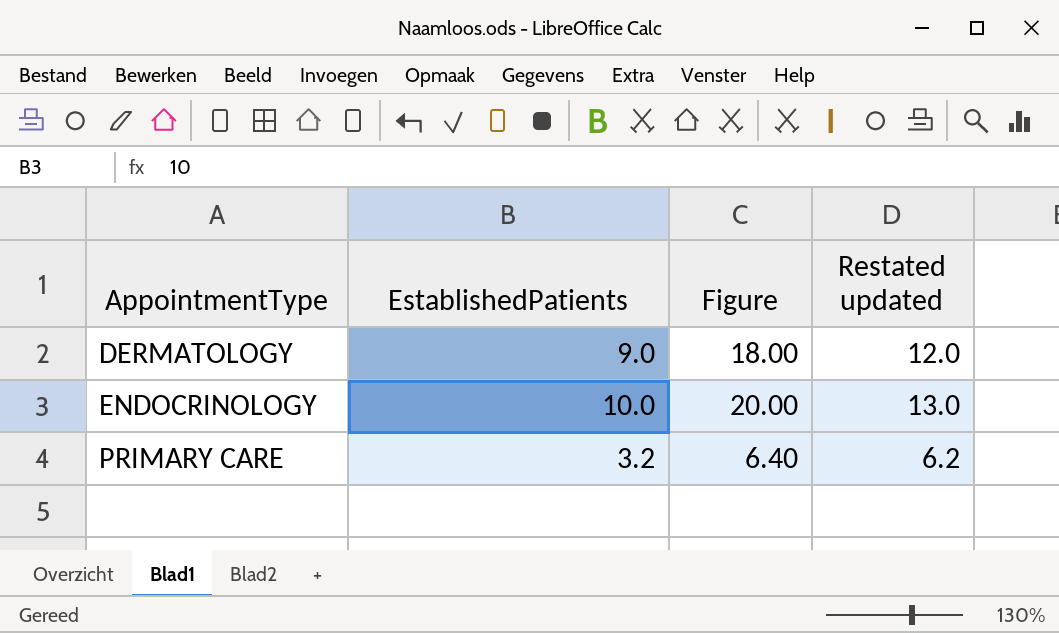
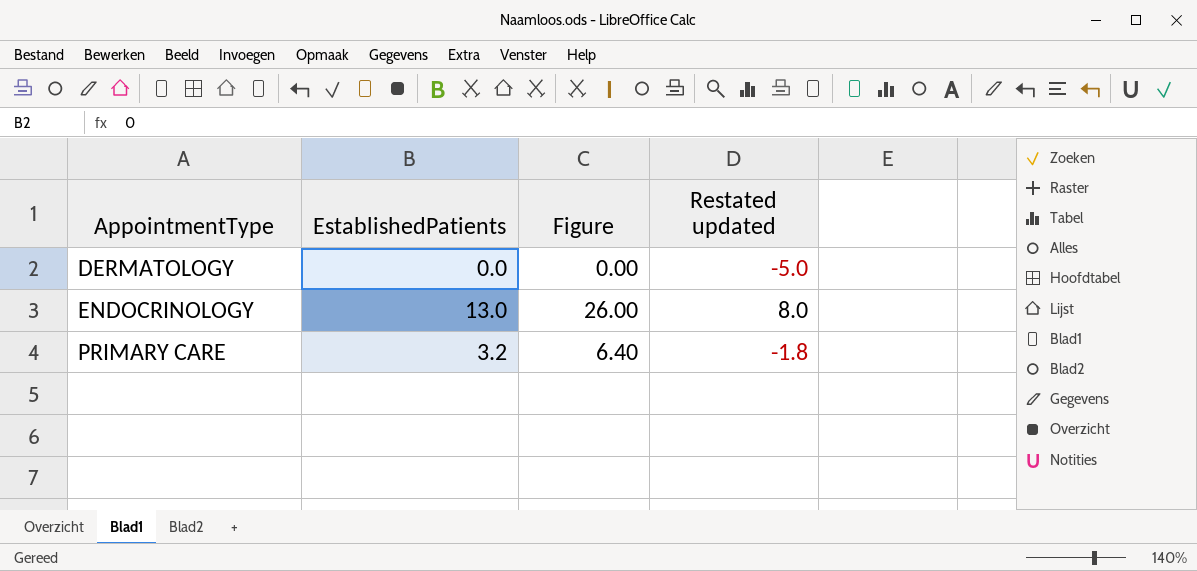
column Restated updated | formula: [EstablishedPatients] + 3 -> [EstablishedPatients] - 5
DERMATOLOGY | EstablishedPatients: 9.0 -> 0.0
DERMATOLOGY | Figure: 18.00 -> 0.00
ENDOCRINOLOGY | EstablishedPatients: 10.0 -> 13.0
ENDOCRINOLOGY | Figure: 20.00 -> 26.00

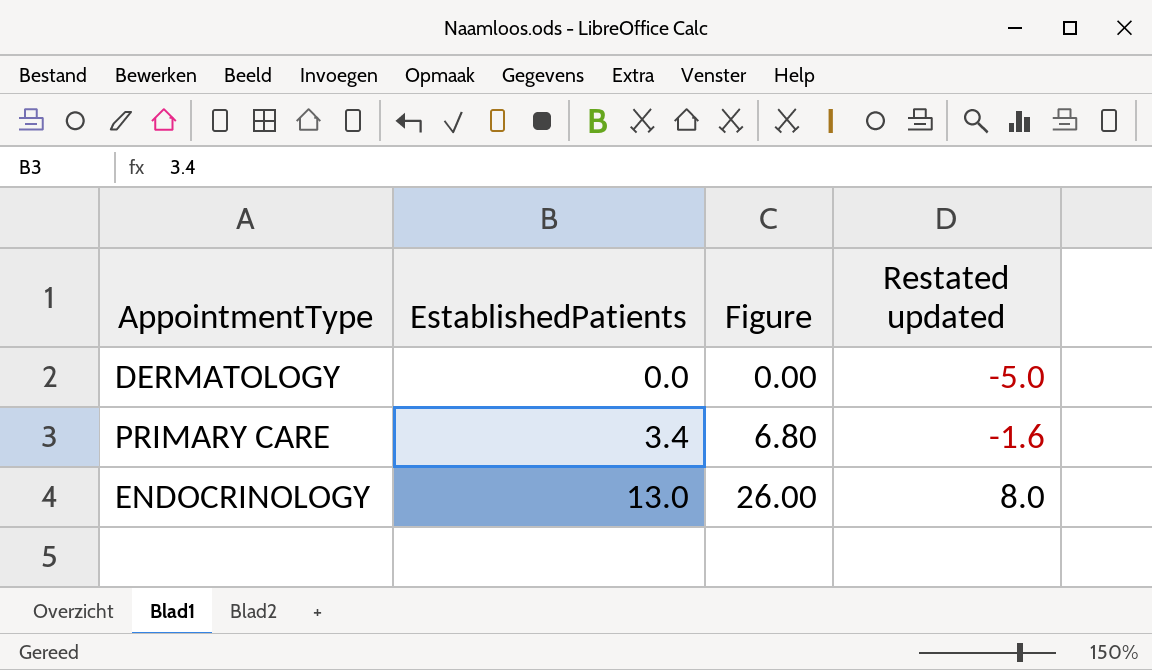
row order: AppointmentType ascending -> EstablishedPatients ascending
PRIMARY CARE | EstablishedPatients: 3.2 -> 3.4
PRIMARY CARE | Figure: 6.40 -> 6.80
PRIMARY CARE | Restated updated: -1.8 -> -1.6

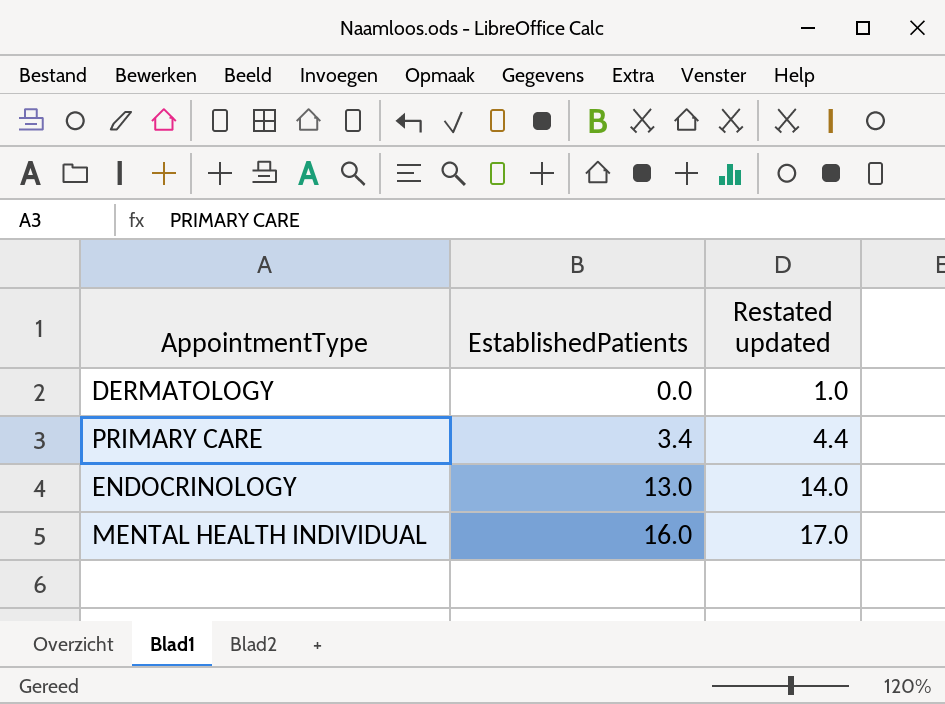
column Figure | formula: [EstablishedPatients] * 2 -> none
column Restated updated | formula: [EstablishedPatients] - 5 -> [EstablishedPatients] + 1
row MENTAL HEALTH INDIVIDUAL: none -> 16.0 | 17.0

